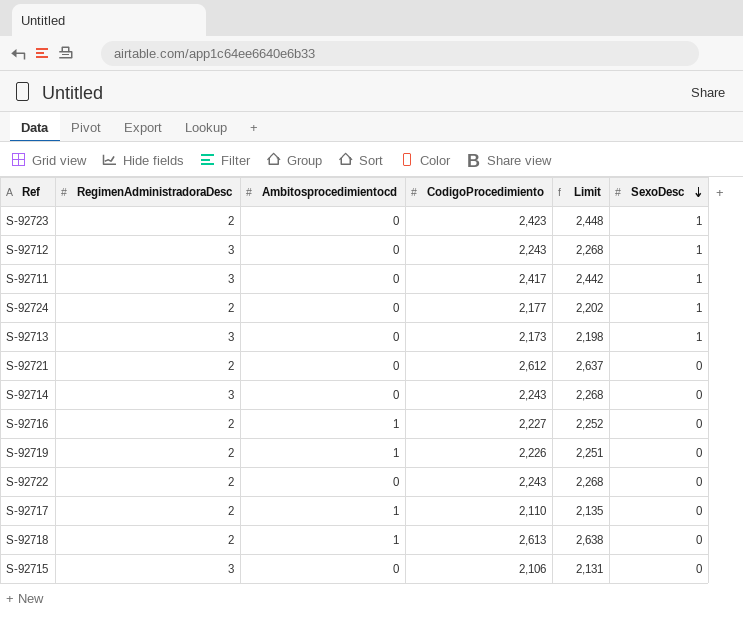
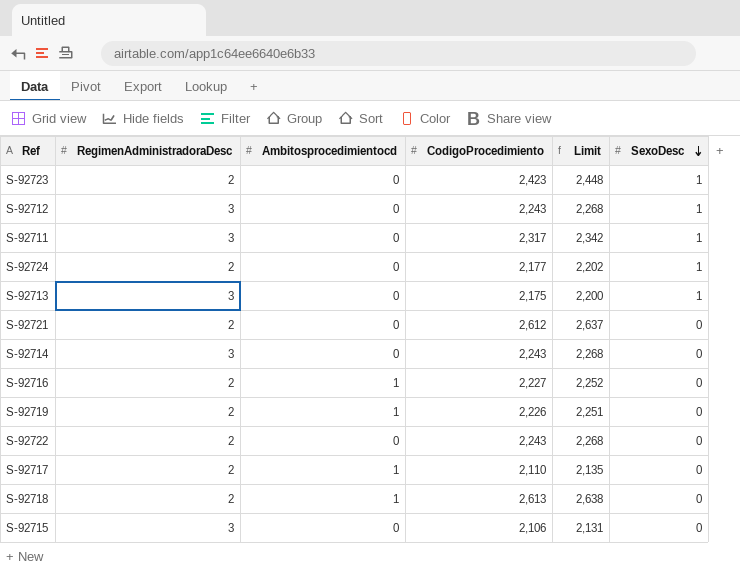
S-92711 | CodigoProcedimiento: 2,417 -> 2,317
S-92711 | Limit: 2,442 -> 2,342
S-92713 | CodigoProcedimiento: 2,173 -> 2,175
S-92713 | Limit: 2,198 -> 2,200

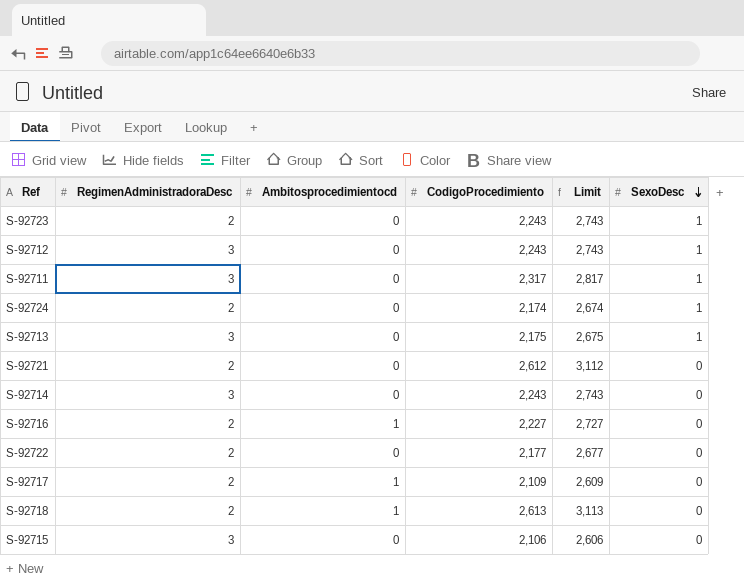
column Limit | formula: [CodigoProcedimiento] + 25 -> [CodigoProcedimiento] + 500
row S-92719: 2 | 1 | 2,226 | 2,251 | 0 -> none
S-92723 | CodigoProcedimiento: 2,423 -> 2,243
S-92724 | CodigoProcedimiento: 2,177 -> 2,174
S-92722 | CodigoProcedimiento: 2,243 -> 2,177
S-92717 | CodigoProcedimiento: 2,110 -> 2,109

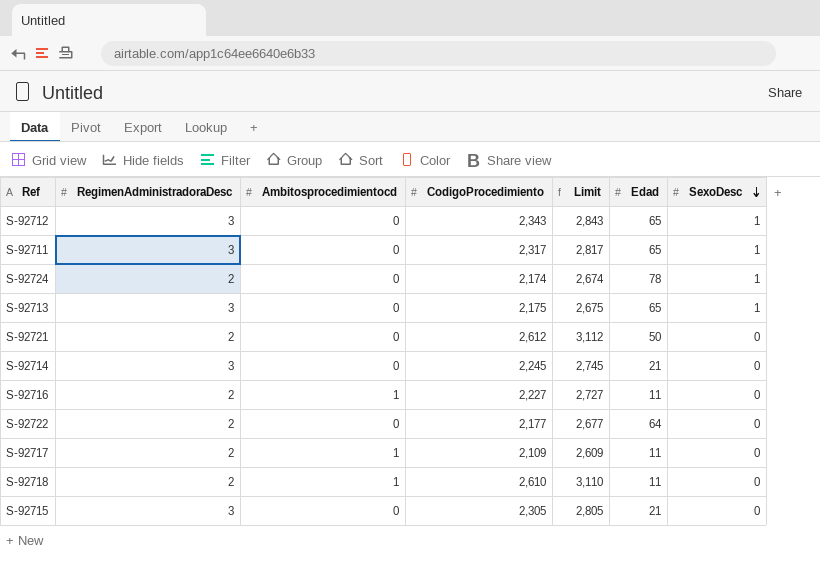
column Edad | position: none -> 6
row S-92723: 2 | 0 | 2,243 | 2,743 | 1 -> none
S-92712 | CodigoProcedimiento: 2,243 -> 2,343
S-92712 | Limit: 2,743 -> 2,843
S-92714 | CodigoProcedimiento: 2,243 -> 2,245
S-92714 | Limit: 2,743 -> 2,745
S-92718 | CodigoProcedimiento: 2,613 -> 2,610
S-92718 | Limit: 3,113 -> 3,110
S-92715 | CodigoProcedimiento: 2,106 -> 2,305
S-92715 | Limit: 2,606 -> 2,805

